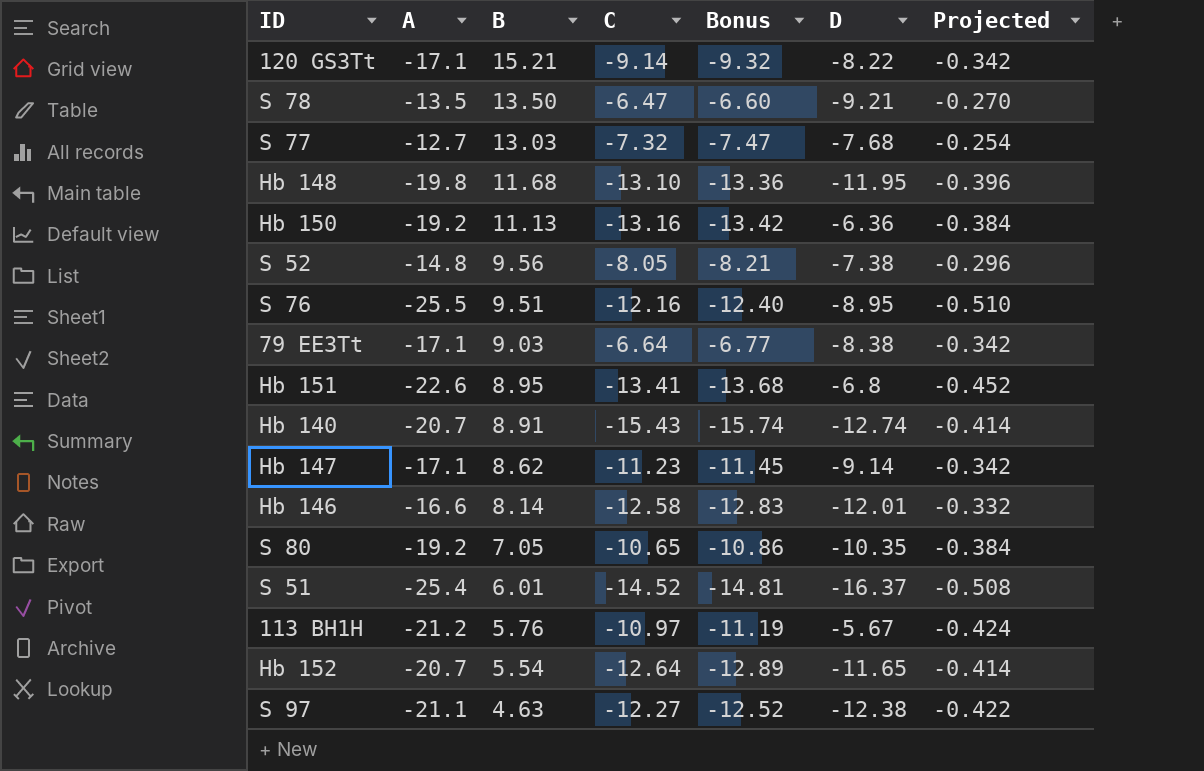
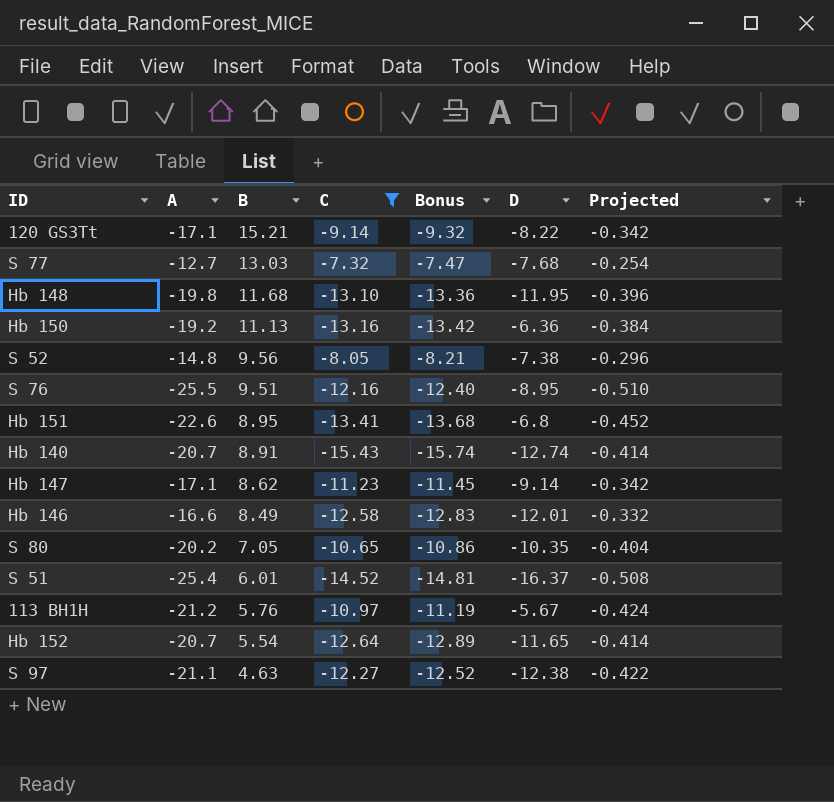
filter: none -> C <= -7.32
Hb 146 | B: 8.14 -> 8.49
S 80 | A: -19.2 -> -20.2
S 80 | Projected: -0.384 -> -0.404

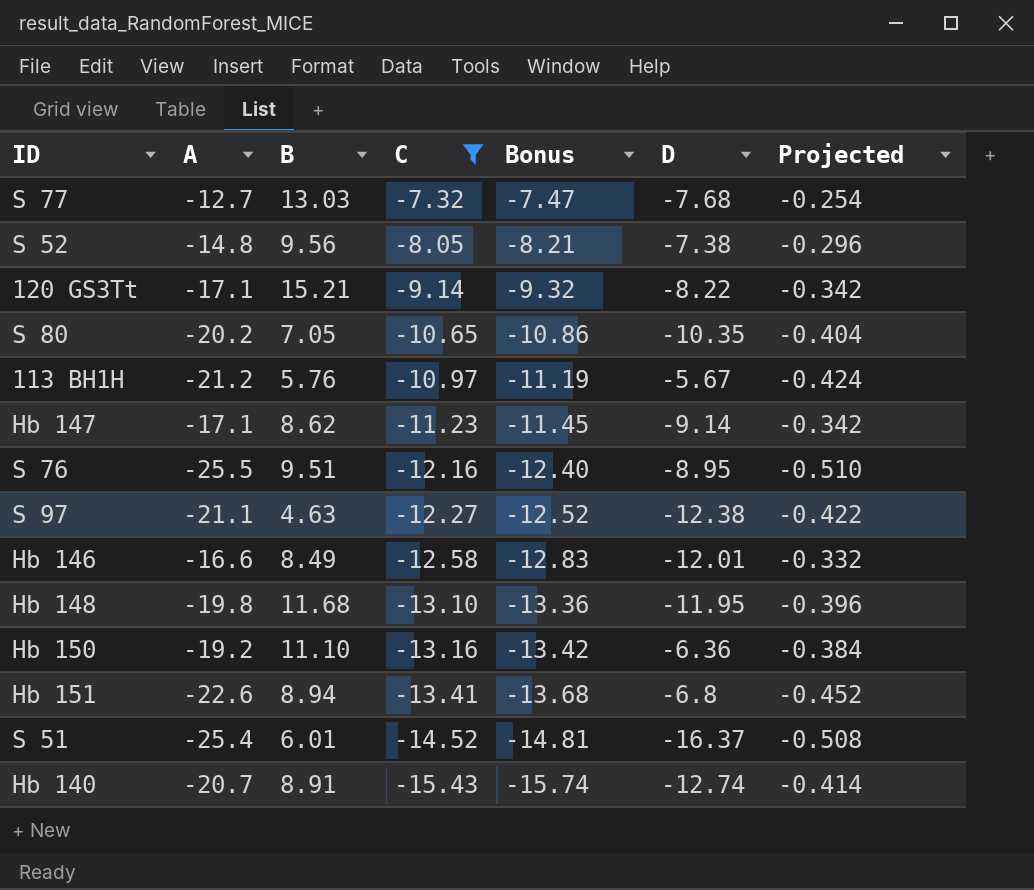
row order: B descending -> C descending
row Hb 152: -20.7 | 5.54 | -12.64 | -12.89 | -11.65 | -0.414 -> none
Hb 150 | B: 11.13 -> 11.10
Hb 151 | B: 8.95 -> 8.94

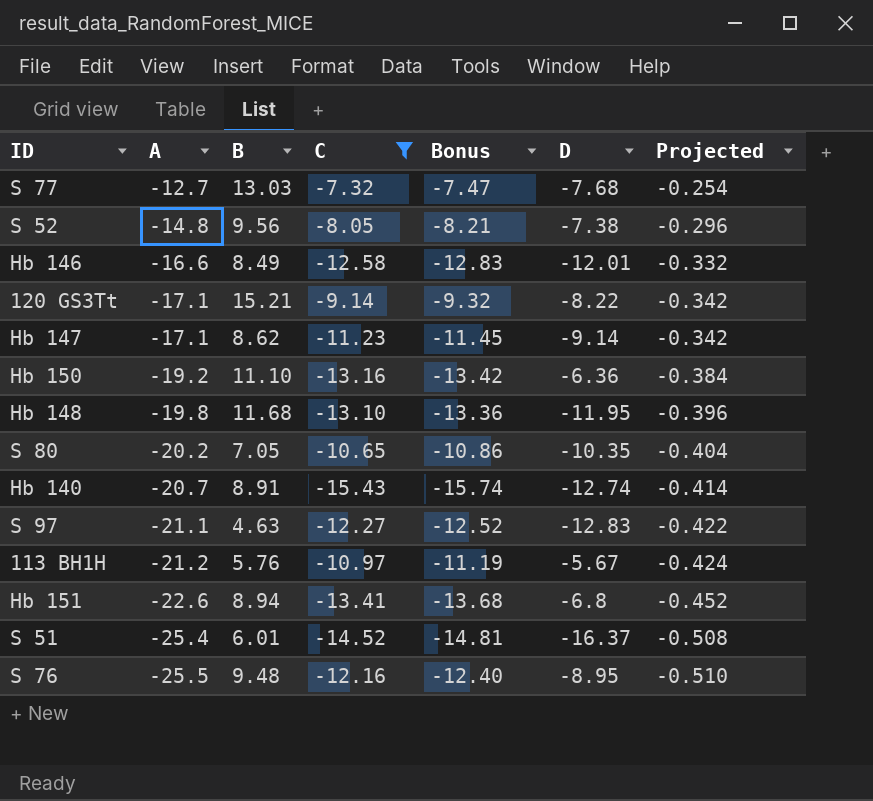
row order: C descending -> A descending
S 97 | D: -12.38 -> -12.83
S 76 | B: 9.51 -> 9.48

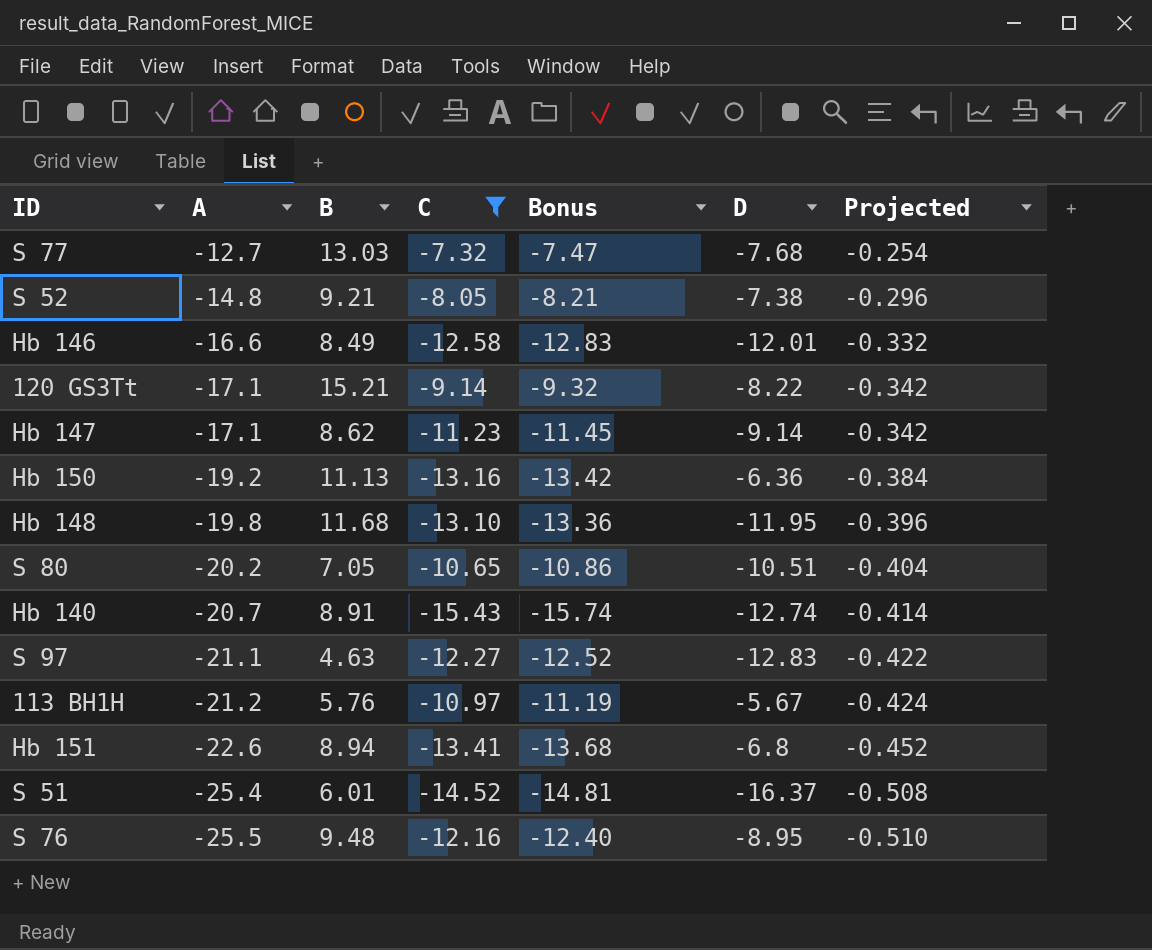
S 52 | B: 9.56 -> 9.21
Hb 150 | B: 11.10 -> 11.13
S 80 | D: -10.35 -> -10.51

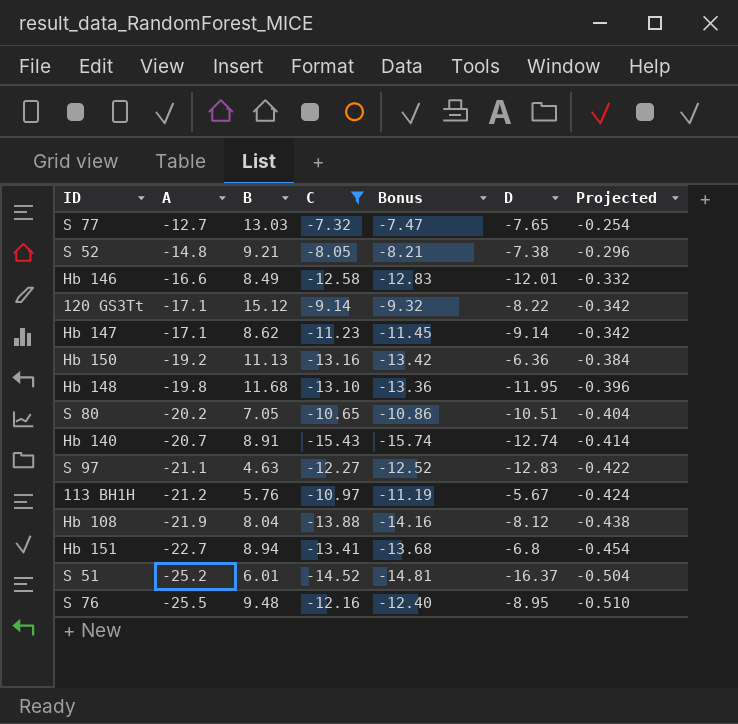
S 77 | D: -7.68 -> -7.65
120 GS3Tt | B: 15.21 -> 15.12
row Hb 108: none -> -21.9 | 8.04 | -13.88 | -14.16 | -8.12 | -0.438
Hb 151 | A: -22.6 -> -22.7
Hb 151 | Projected: -0.452 -> -0.454
S 51 | A: -25.4 -> -25.2
S 51 | Projected: -0.508 -> -0.504

